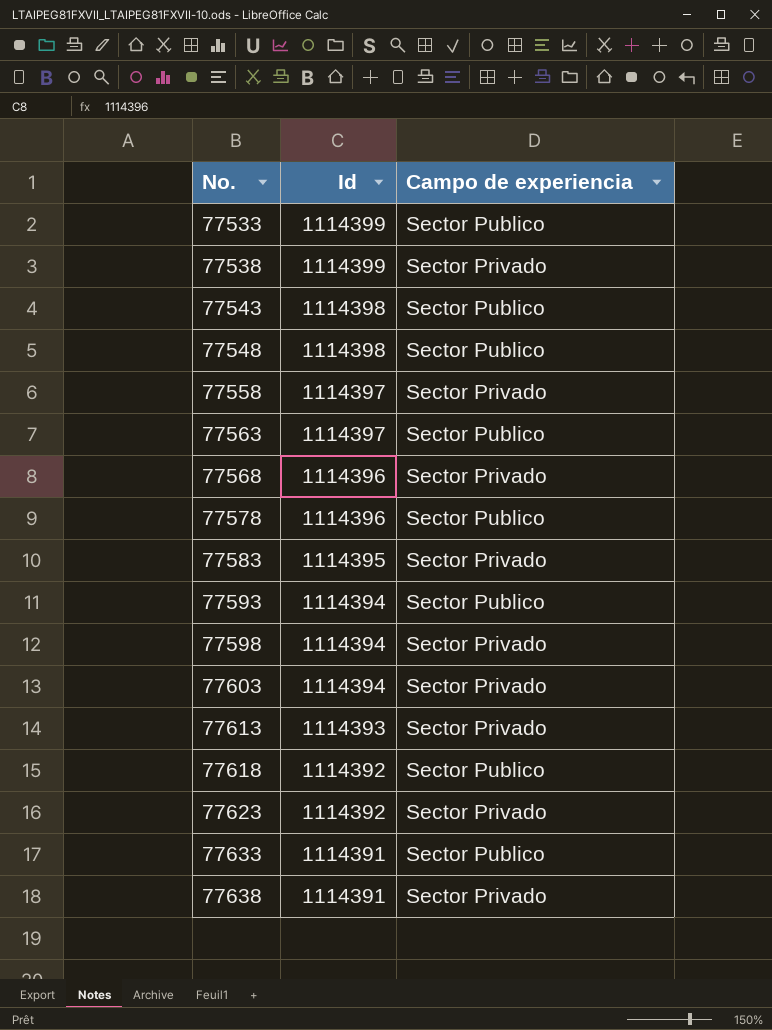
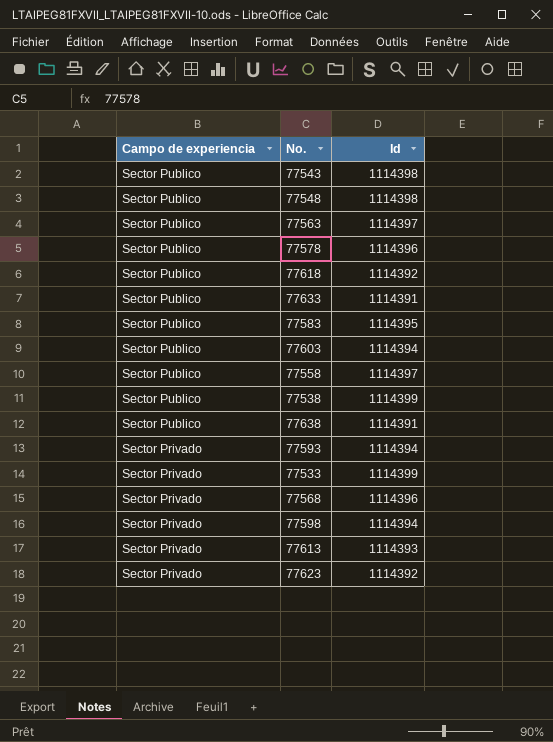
row order: No. ascending -> Campo de experiencia descending
column Campo de experiencia | position: 3 -> 1
77583 | Campo de experiencia: Sector Privado -> Sector Publico
77603 | Campo de experiencia: Sector Privado -> Sector Publico
77558 | Campo de experiencia: Sector Privado -> Sector Publico
77538 | Campo de experiencia: Sector Privado -> Sector Publico
77638 | Campo de experiencia: Sector Privado -> Sector Publico
77593 | Campo de experiencia: Sector Publico -> Sector Privado
77533 | Campo de experiencia: Sector Publico -> Sector Privado

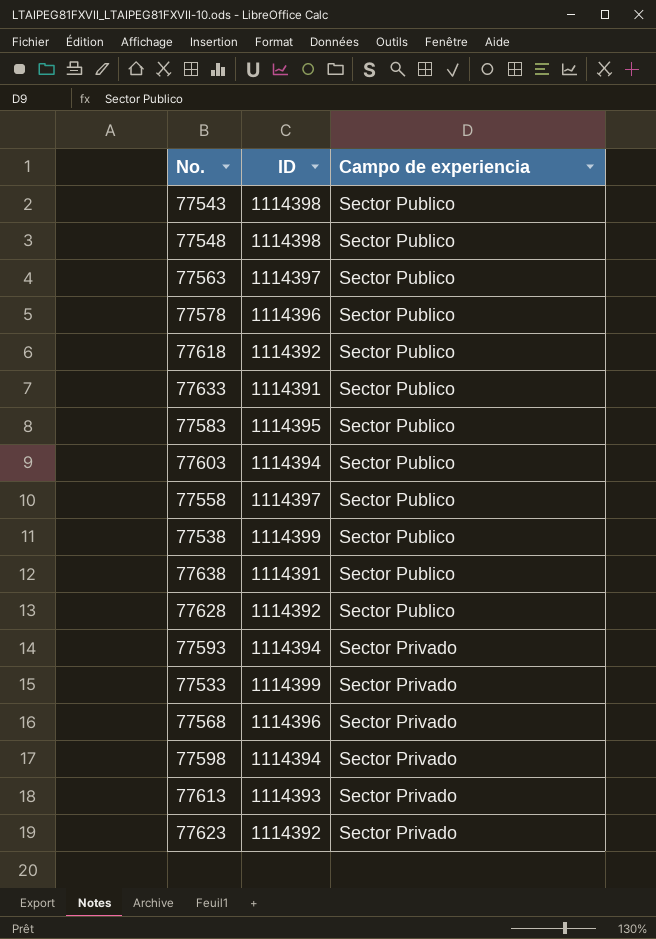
column name: Id -> ID
column Campo de experiencia | position: 1 -> 3
row 77628: none -> 1114392 | Sector Publico

